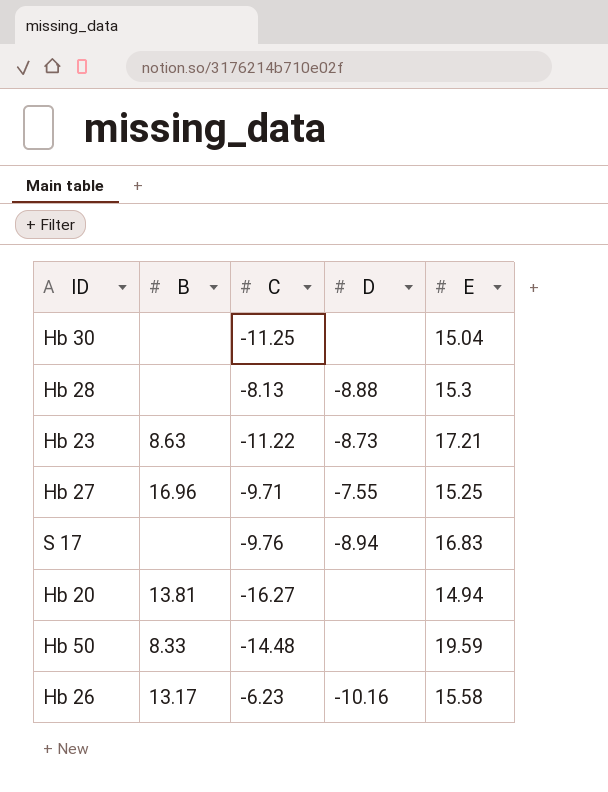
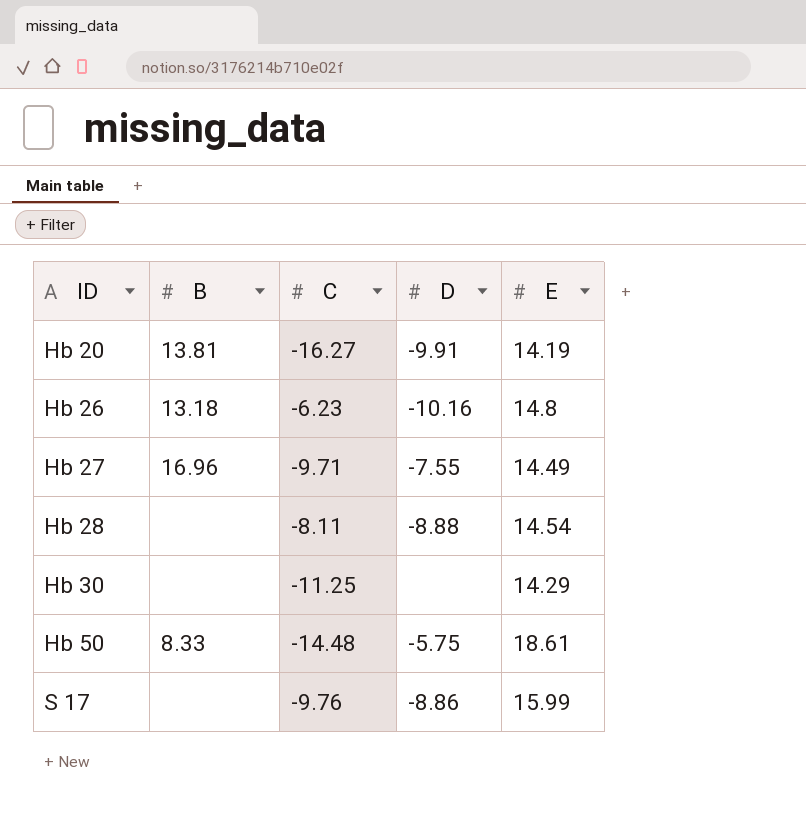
row order: none -> ID ascending
row Hb 23: 8.63 | -11.22 | -8.73 | 17.21 -> none
Hb 20 | D: none -> -9.91
Hb 20 | E: 14.94 -> 14.19
Hb 26 | B: 13.17 -> 13.18
Hb 26 | E: 15.58 -> 14.8
Hb 27 | E: 15.25 -> 14.49
Hb 28 | C: -8.13 -> -8.11
Hb 28 | E: 15.3 -> 14.54
Hb 30 | E: 15.04 -> 14.29
Hb 50 | D: none -> -5.75
Hb 50 | E: 19.59 -> 18.61
S 17 | D: -8.94 -> -8.86
S 17 | E: 16.83 -> 15.99

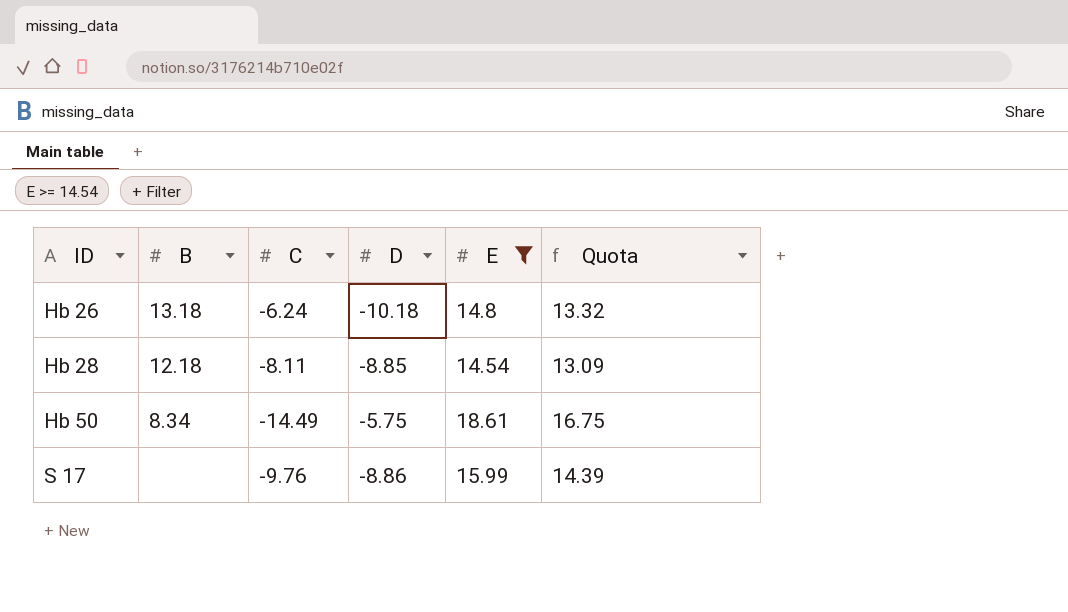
filter: none -> E >= 14.54
column Quota | formula: none -> [E] * 0.9
Hb 26 | C: -6.23 -> -6.24
Hb 26 | D: -10.16 -> -10.18
Hb 28 | B: none -> 12.18
Hb 28 | D: -8.88 -> -8.85
Hb 50 | B: 8.33 -> 8.34
Hb 50 | C: -14.48 -> -14.49

